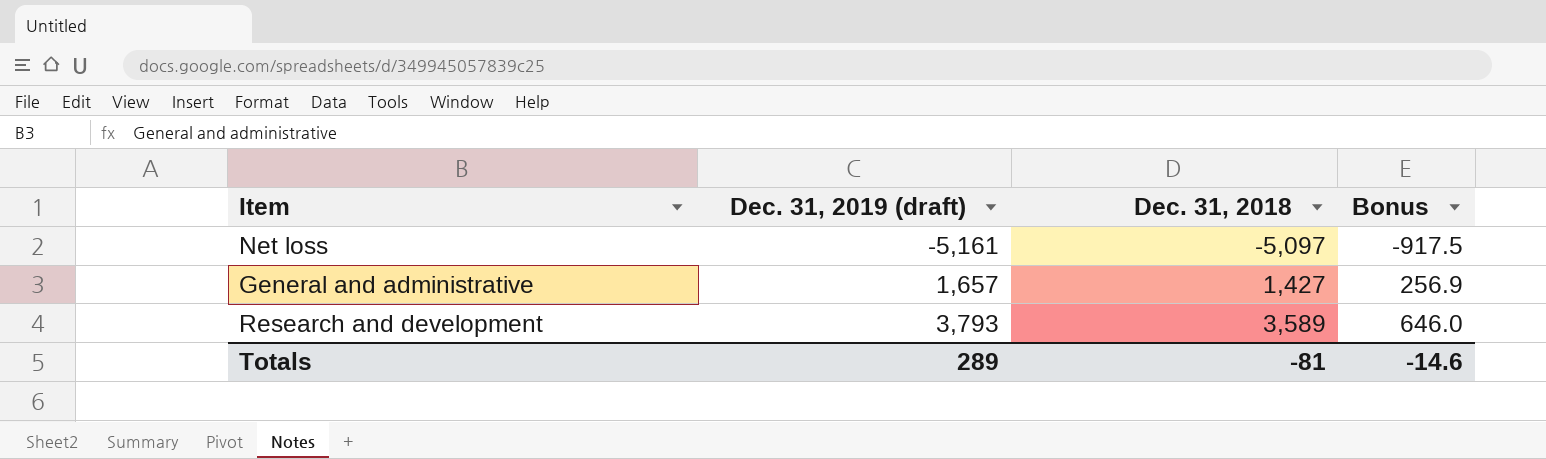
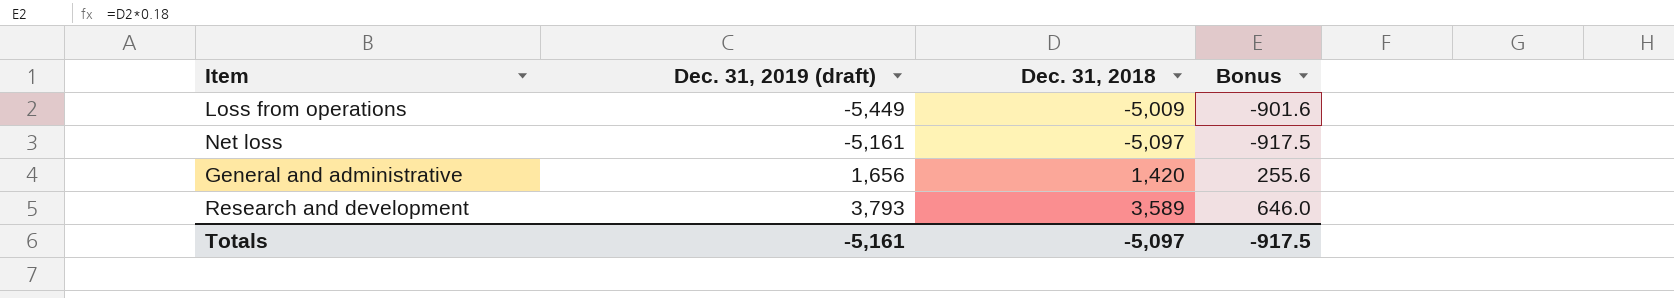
row Loss from operations: none -> -5,449 | -5,009 | -901.6
General and administrative | Dec. 31, 2019 (draft): 1,657 -> 1,656
General and administrative | Dec. 31, 2018: 1,427 -> 1,420
General and administrative | Bonus: 256.9 -> 255.6
Totals | Dec. 31, 2019 (draft): 289 -> -5,161
Totals | Dec. 31, 2018: -81 -> -5,097
Totals | Bonus: -14.6 -> -917.5

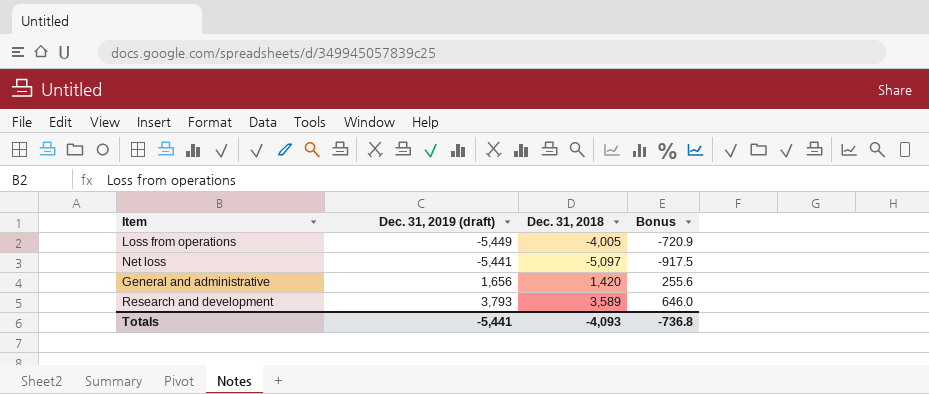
Loss from operations | Dec. 31, 2018: -5,009 -> -4,005
Loss from operations | Bonus: -901.6 -> -720.9
Net loss | Dec. 31, 2019 (draft): -5,161 -> -5,441
Totals | Dec. 31, 2019 (draft): -5,161 -> -5,441
Totals | Dec. 31, 2018: -5,097 -> -4,093
Totals | Bonus: -917.5 -> -736.8

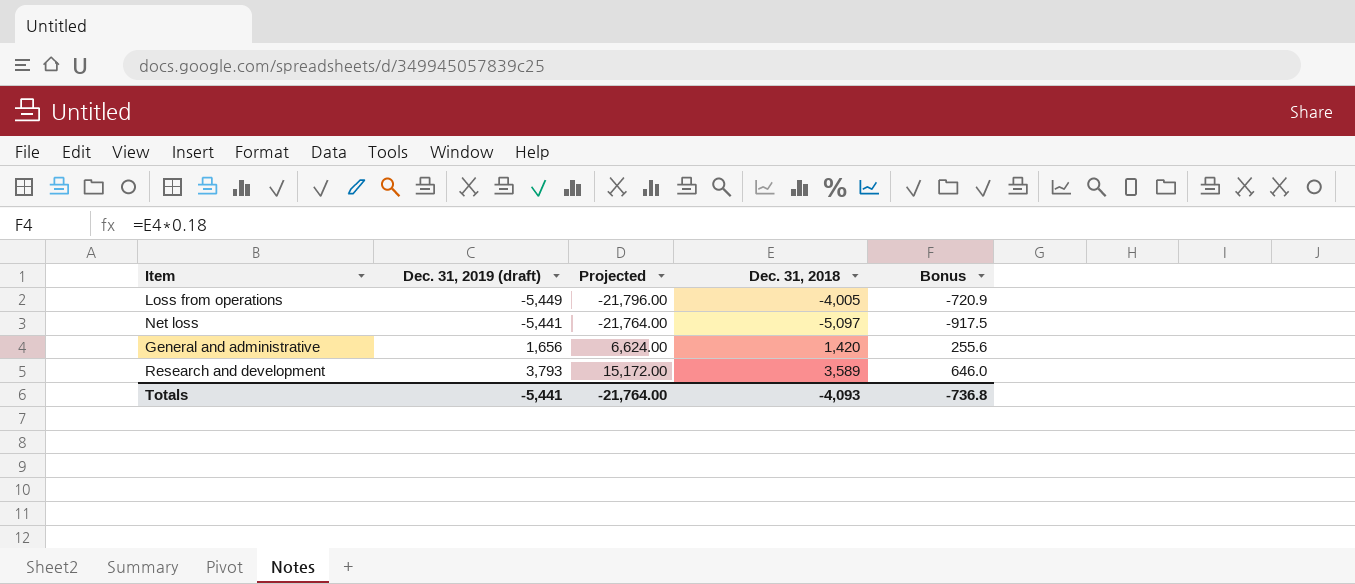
column Projected | formula: none -> [Dec. 31, 2019 (draft)] * 4

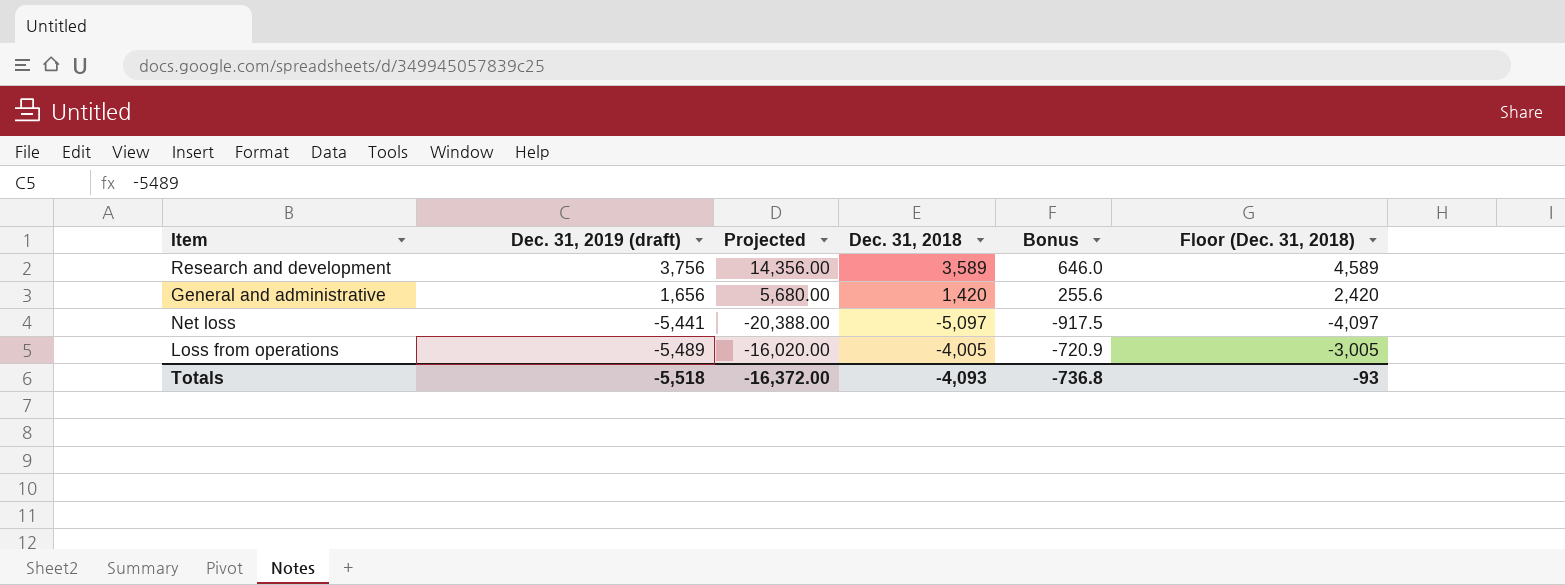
row order: Dec. 31, 2019 (draft) ascending -> Dec. 31, 2019 (draft) descending
column Projected | formula: [Dec. 31, 2019 (draft)] * 4 -> [Dec. 31, 2018] * 4
column Floor (Dec. 31, 2018) | formula: none -> [Dec. 31, 2018] + 1000
Research and development | Dec. 31, 2019 (draft): 3,793 -> 3,756
Loss from operations | Dec. 31, 2019 (draft): -5,449 -> -5,489
Totals | Dec. 31, 2019 (draft): -5,441 -> -5,518
Totals | Projected: -21,764.00 -> -16,372.00

